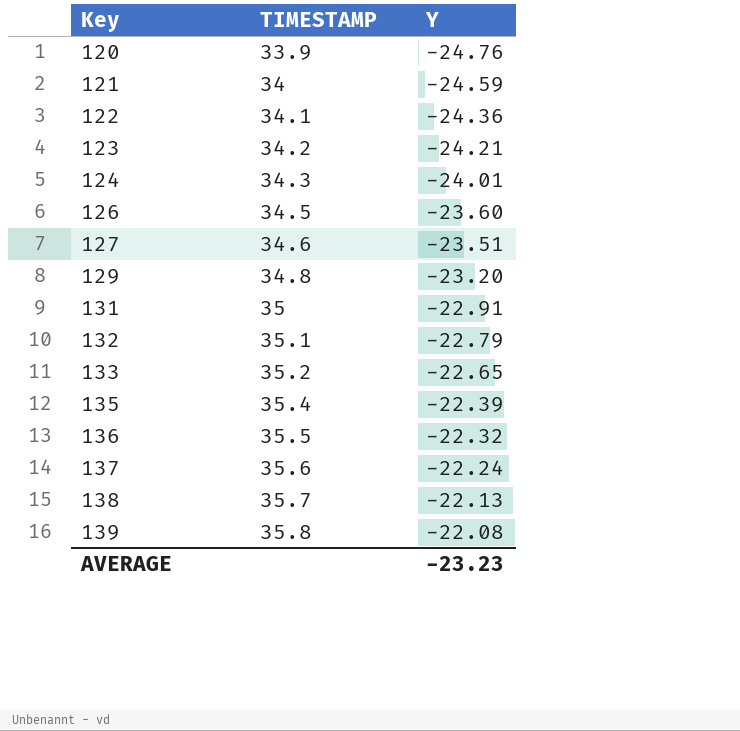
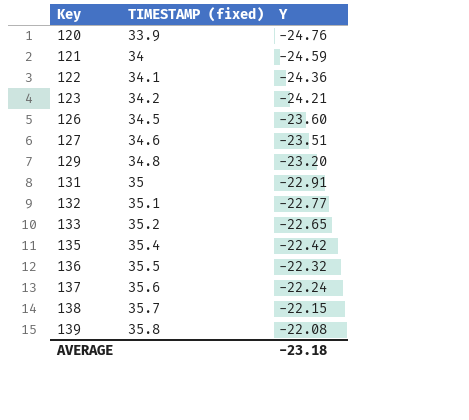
column name: TIMESTAMP -> TIMESTAMP (fixed)
row 124: 34.3 | -24.01 -> none
132 | Y: -22.79 -> -22.77
135 | Y: -22.39 -> -22.42
138 | Y: -22.13 -> -22.15
AVERAGE | Y: -23.23 -> -23.18

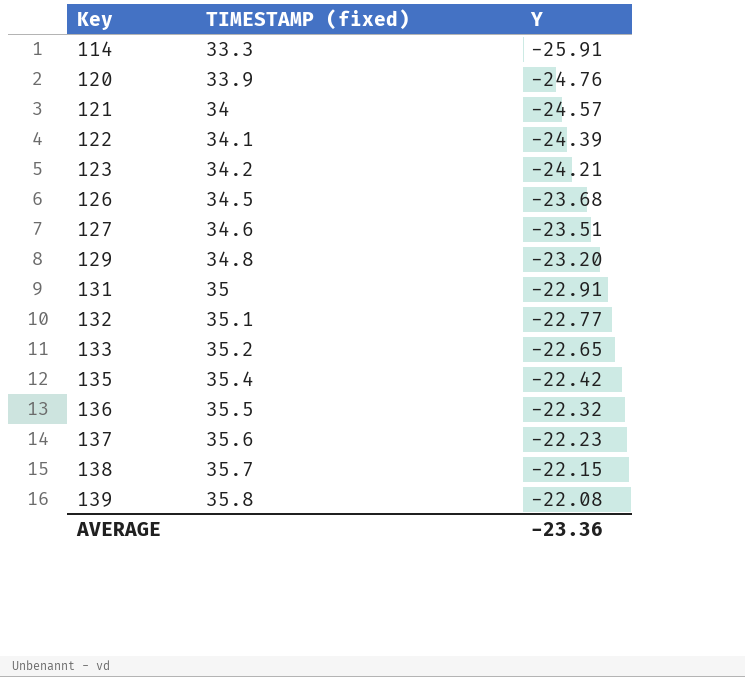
row 114: none -> 33.3 | -25.91
121 | Y: -24.59 -> -24.57
122 | Y: -24.36 -> -24.39
126 | Y: -23.60 -> -23.68
137 | Y: -22.24 -> -22.23
AVERAGE | Y: -23.18 -> -23.36

